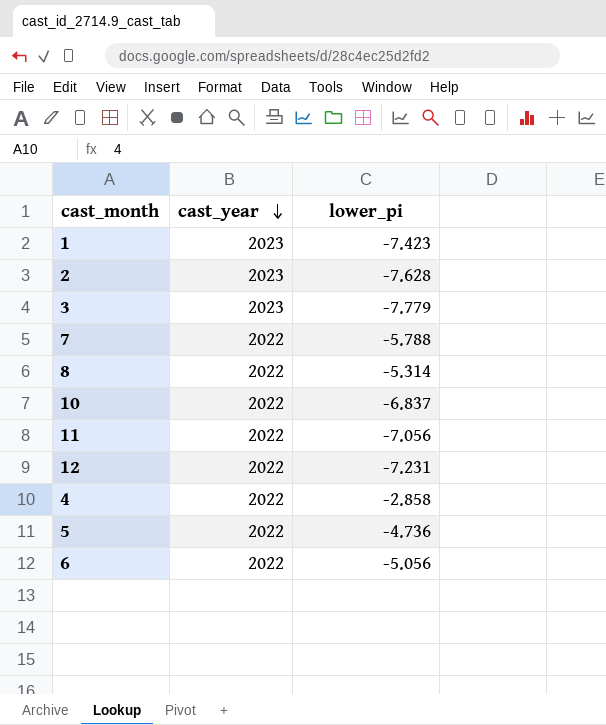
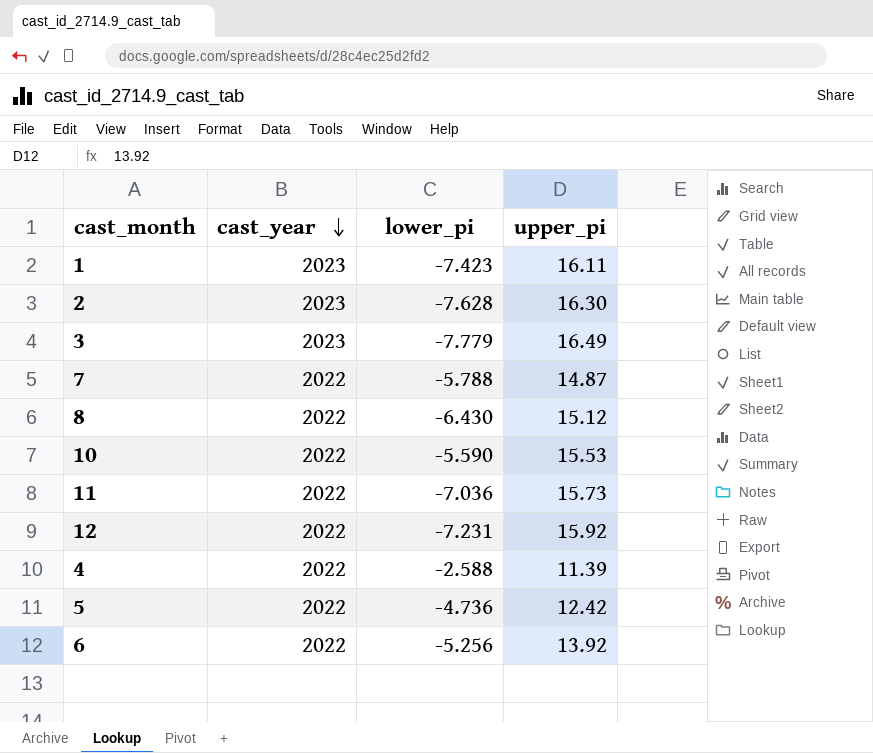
column upper_pi | position: none -> 4
8 | lower_pi: -5.314 -> -6.430
10 | lower_pi: -6.837 -> -5.590
11 | lower_pi: -7.056 -> -7.036
4 | lower_pi: -2.858 -> -2.588
6 | lower_pi: -5.056 -> -5.256

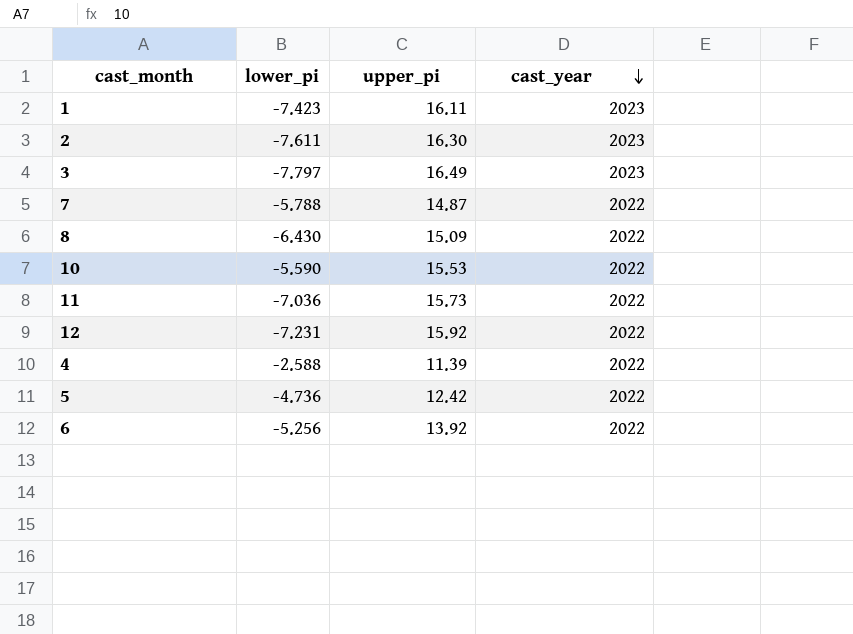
column cast_year | position: 2 -> 4
2 | lower_pi: -7.628 -> -7.611
3 | lower_pi: -7.779 -> -7.797
8 | upper_pi: 15.12 -> 15.09

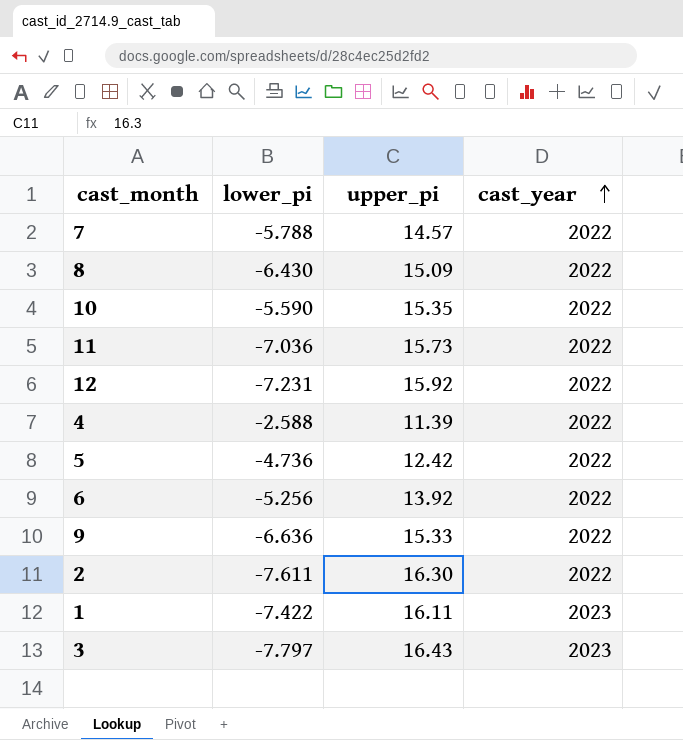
row order: cast_year descending -> cast_year ascending
7 | upper_pi: 14.87 -> 14.57
10 | upper_pi: 15.53 -> 15.35
row 9: none -> -6.636 | 15.33 | 2022
2 | cast_year: 2023 -> 2022
1 | lower_pi: -7.423 -> -7.422
3 | upper_pi: 16.49 -> 16.43

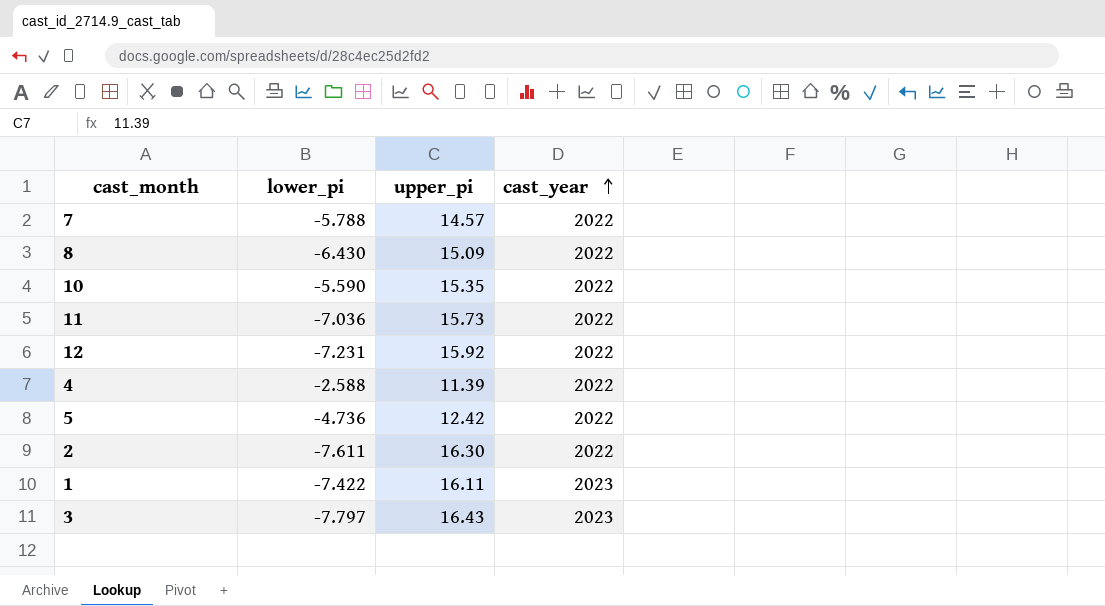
row 6: -5.256 | 13.92 | 2022 -> none
row 9: -6.636 | 15.33 | 2022 -> none

